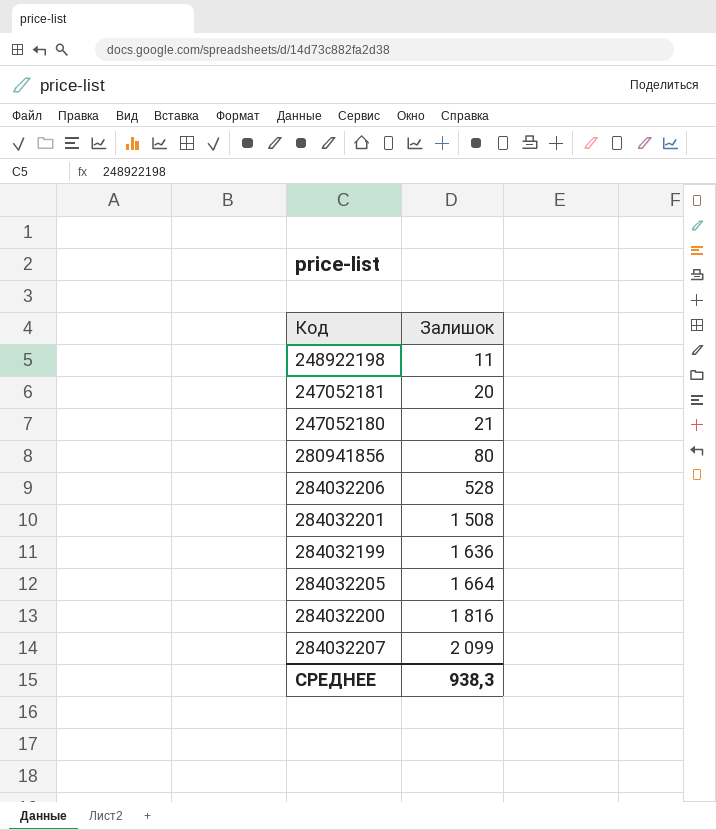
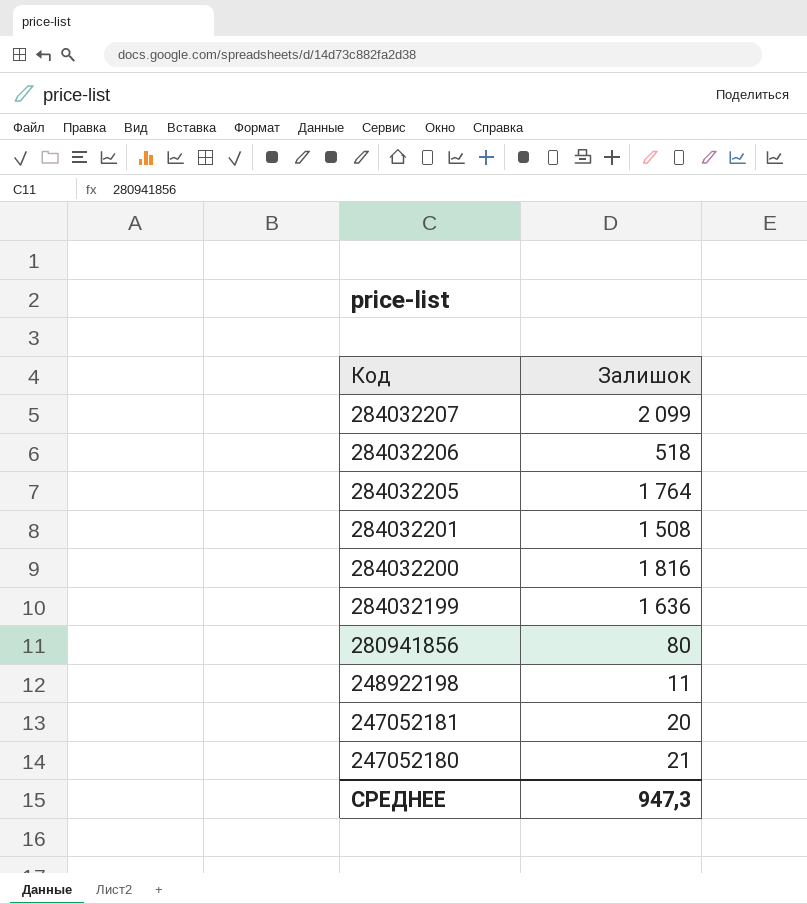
row order: Залишок ascending -> Код descending
284032206 | Залишок: 528 -> 518
284032205 | Залишок: 1 664 -> 1 764
СРЕДНЕЕ | Залишок: 938,3 -> 947,3

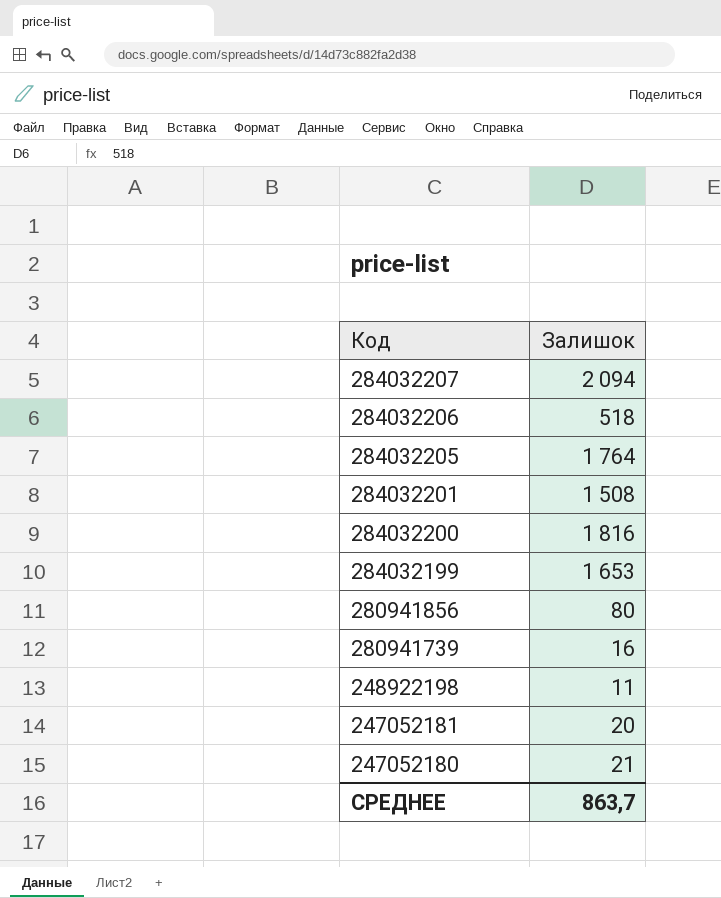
284032207 | Залишок: 2 099 -> 2 094
284032199 | Залишок: 1 636 -> 1 653
row 280941739: none -> 16
СРЕДНЕЕ | Залишок: 947,3 -> 863,7

